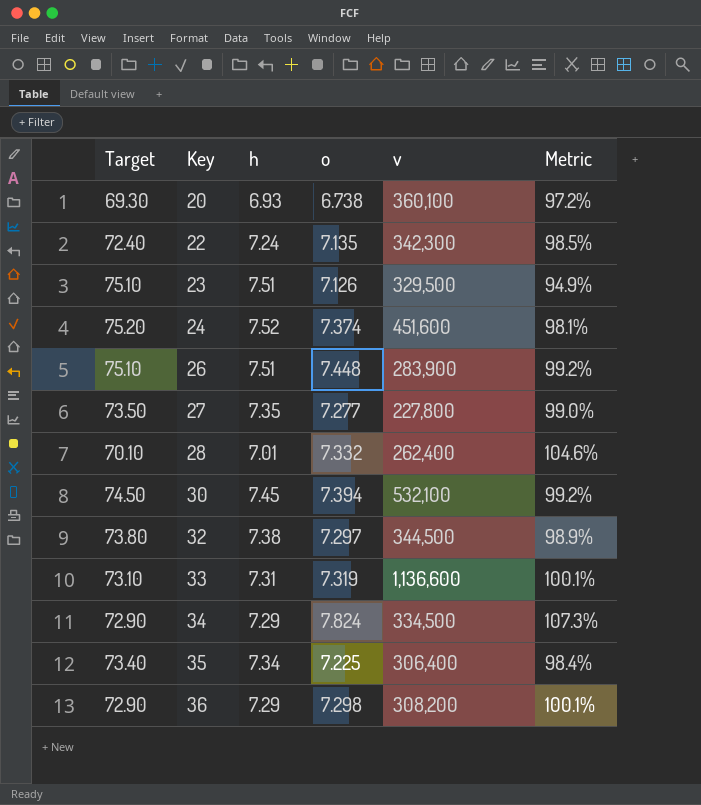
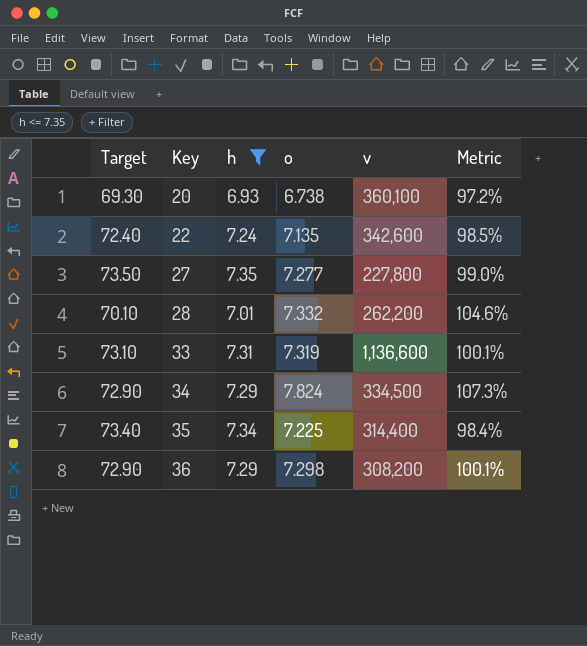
filter: none -> h <= 7.35
22 | v: 342,300 -> 342,600
28 | v: 262,400 -> 262,200
35 | v: 306,400 -> 314,400

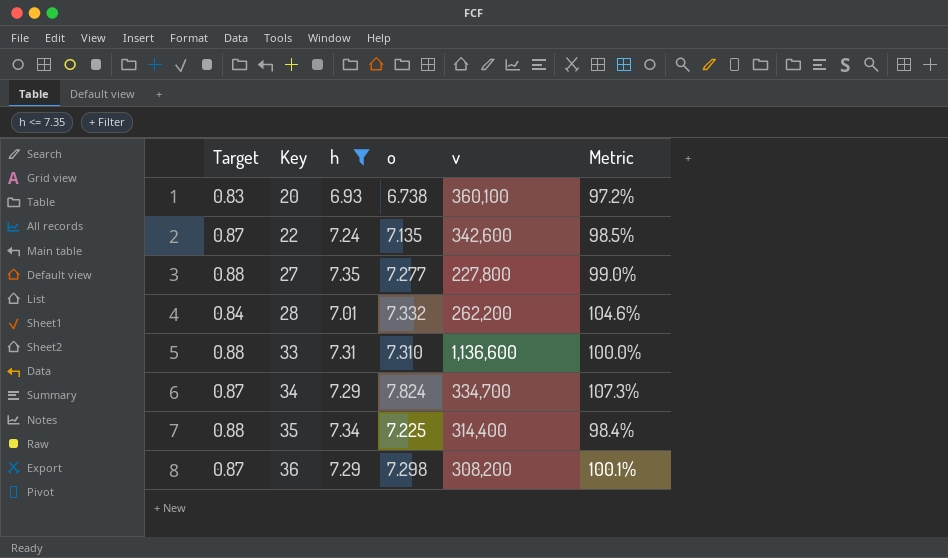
column Target | formula: [h] * 10 -> [h] * 0.12
33 | o: 7.319 -> 7.310
33 | Metric: 100.1% -> 100.0%
34 | v: 334,500 -> 334,700

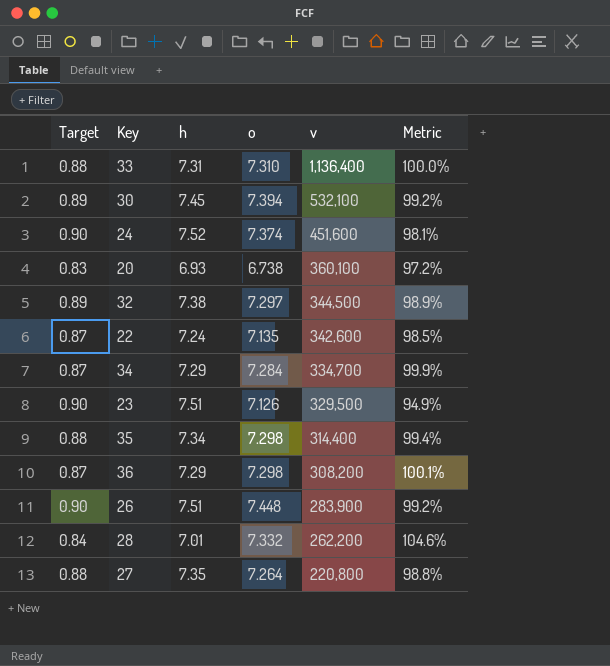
filter: h <= 7.35 -> none
row order: Key ascending -> v descending
33 | v: 1,136,600 -> 1,136,400
34 | o: 7.824 -> 7.284
34 | Metric: 107.3% -> 99.9%
35 | o: 7.225 -> 7.298
35 | Metric: 98.4% -> 99.4%
27 | o: 7.277 -> 7.264
27 | v: 227,800 -> 220,800
27 | Metric: 99.0% -> 98.8%

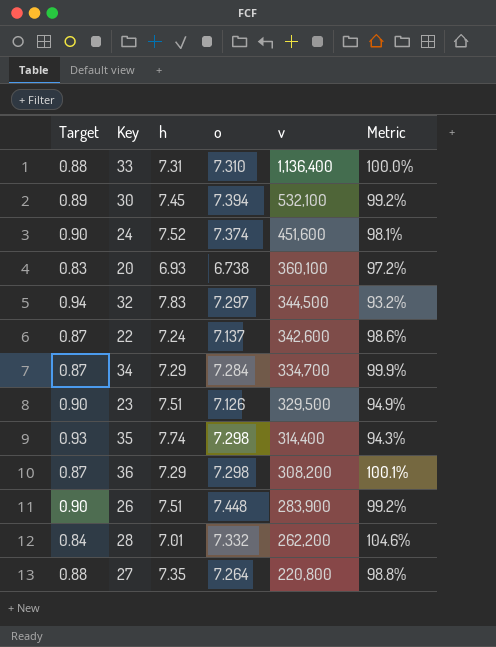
32 | Target: 0.89 -> 0.94
32 | h: 7.38 -> 7.83
32 | Metric: 98.9% -> 93.2%
22 | o: 7.135 -> 7.137
22 | Metric: 98.5% -> 98.6%
35 | Target: 0.88 -> 0.93
35 | h: 7.34 -> 7.74
35 | Metric: 99.4% -> 94.3%

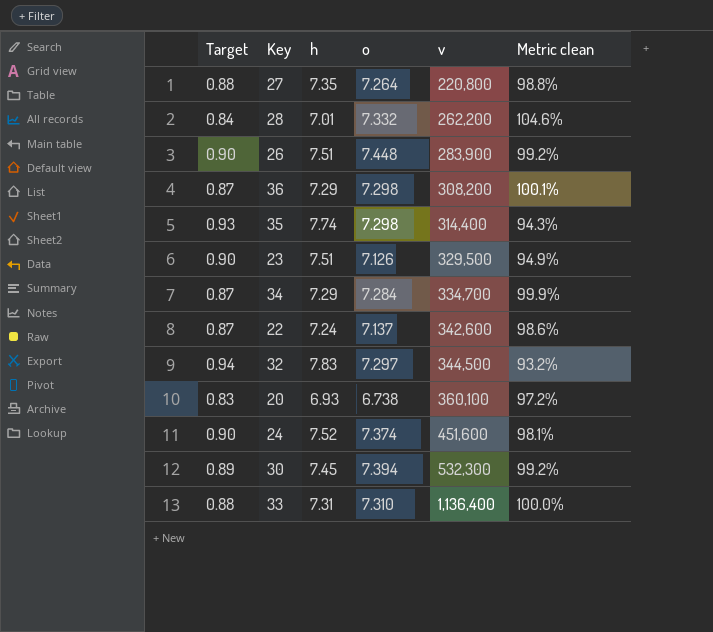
row order: v descending -> v ascending
column name: Metric -> Metric clean
30 | v: 532,100 -> 532,300

